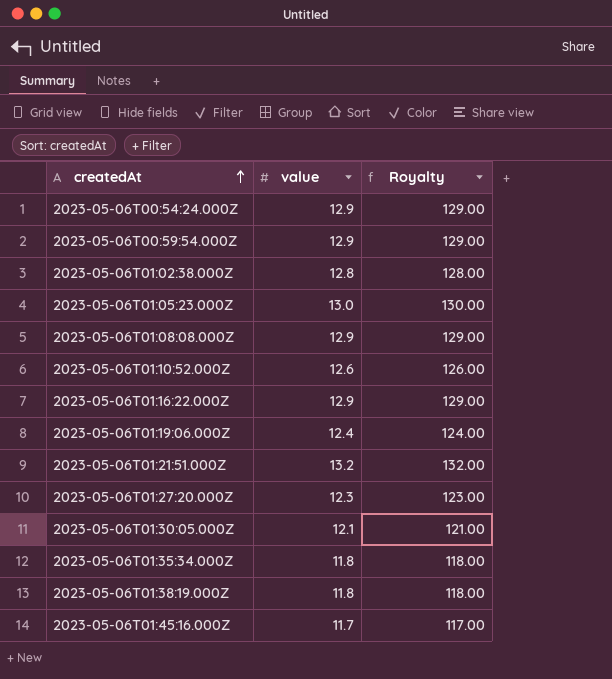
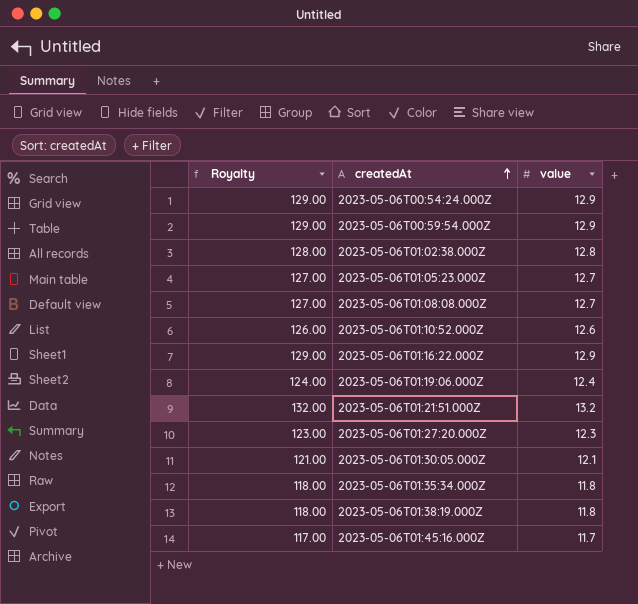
column Royalty | position: 3 -> 1
2023-05-06T01:05:23.000Z | Royalty: 130.00 -> 127.00
2023-05-06T01:05:23.000Z | value: 13.0 -> 12.7
2023-05-06T01:08:08.000Z | Royalty: 129.00 -> 127.00
2023-05-06T01:08:08.000Z | value: 12.9 -> 12.7

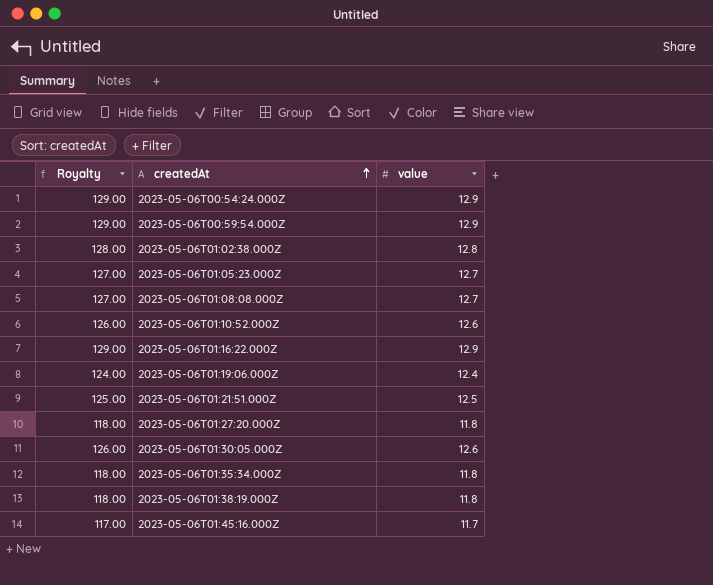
2023-05-06T01:21:51.000Z | Royalty: 132.00 -> 125.00
2023-05-06T01:21:51.000Z | value: 13.2 -> 12.5
2023-05-06T01:27:20.000Z | Royalty: 123.00 -> 118.00
2023-05-06T01:27:20.000Z | value: 12.3 -> 11.8
2023-05-06T01:30:05.000Z | Royalty: 121.00 -> 126.00
2023-05-06T01:30:05.000Z | value: 12.1 -> 12.6

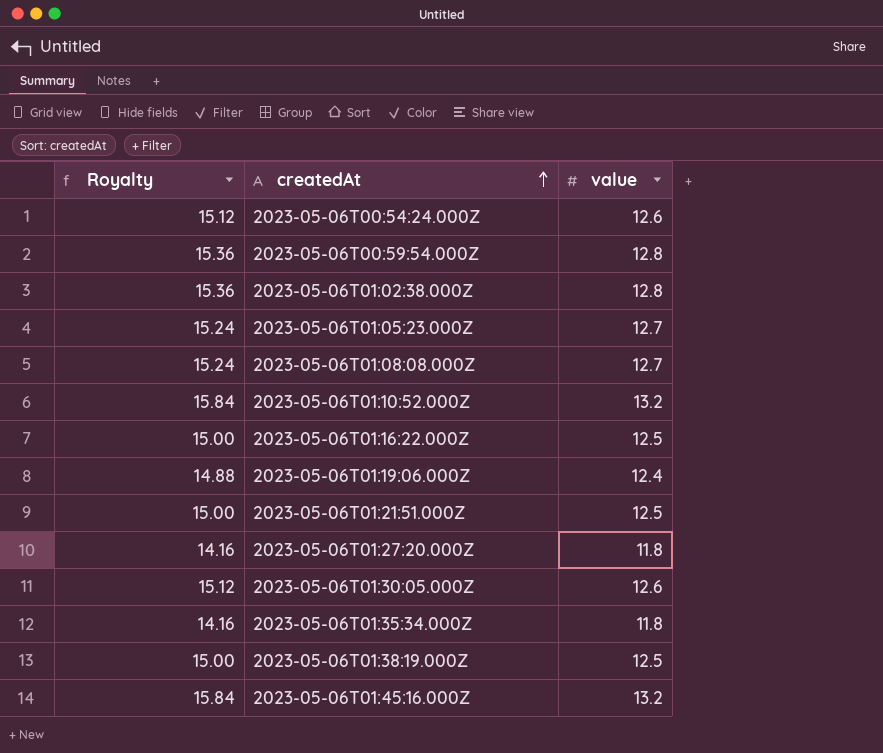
column Royalty | formula: [value] * 10 -> [value] * 1.2
2023-05-06T00:54:24.000Z | value: 12.9 -> 12.6
2023-05-06T00:59:54.000Z | value: 12.9 -> 12.8
2023-05-06T01:10:52.000Z | value: 12.6 -> 13.2
2023-05-06T01:16:22.000Z | value: 12.9 -> 12.5
2023-05-06T01:38:19.000Z | value: 11.8 -> 12.5
2023-05-06T01:45:16.000Z | value: 11.7 -> 13.2

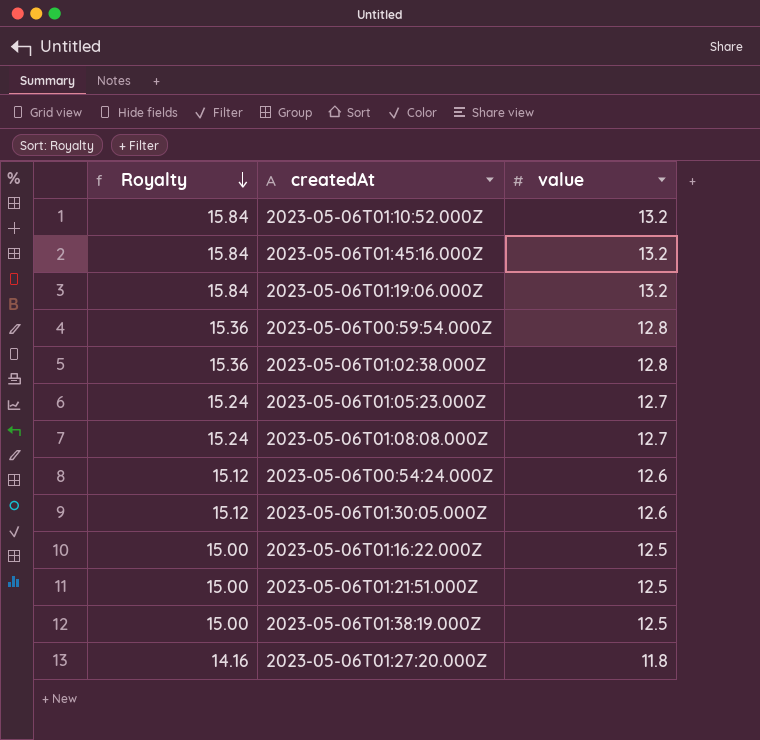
row order: createdAt ascending -> Royalty descending
row 2023-05-06T01:35:34.000Z: 14.16 | 11.8 -> none
2023-05-06T01:19:06.000Z | Royalty: 14.88 -> 15.84
2023-05-06T01:19:06.000Z | value: 12.4 -> 13.2

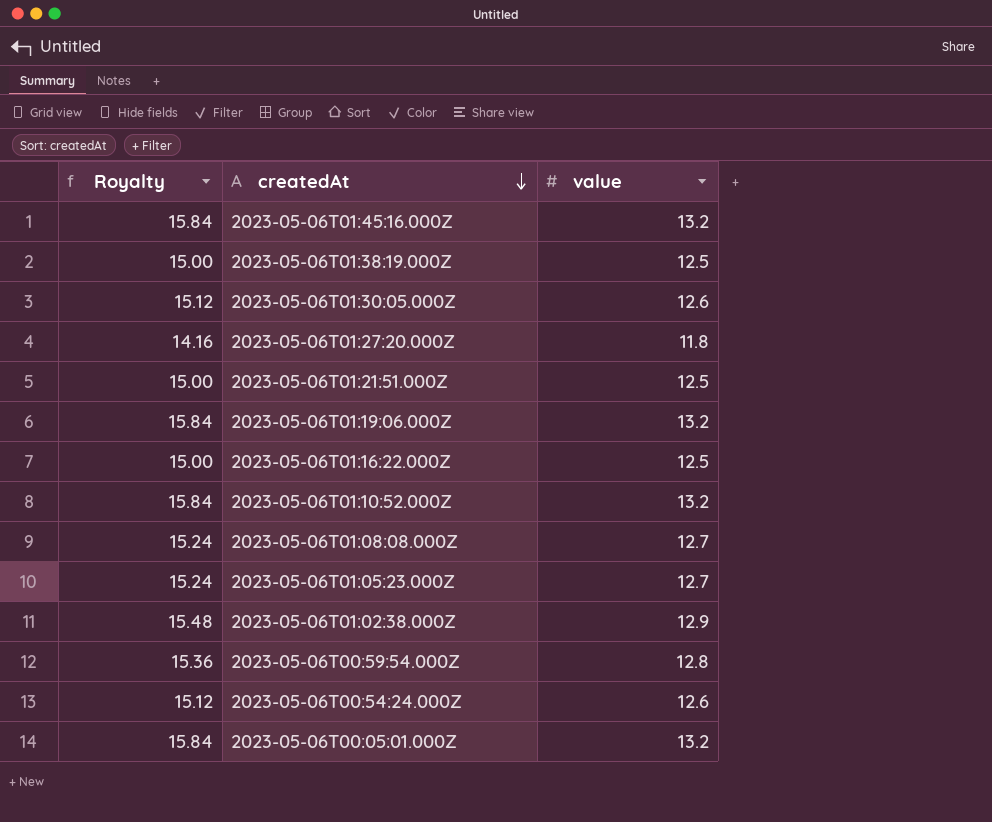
row order: Royalty descending -> createdAt descending
2023-05-06T01:02:38.000Z | Royalty: 15.36 -> 15.48
2023-05-06T01:02:38.000Z | value: 12.8 -> 12.9
row 2023-05-06T00:05:01.000Z: none -> 15.84 | 13.2

